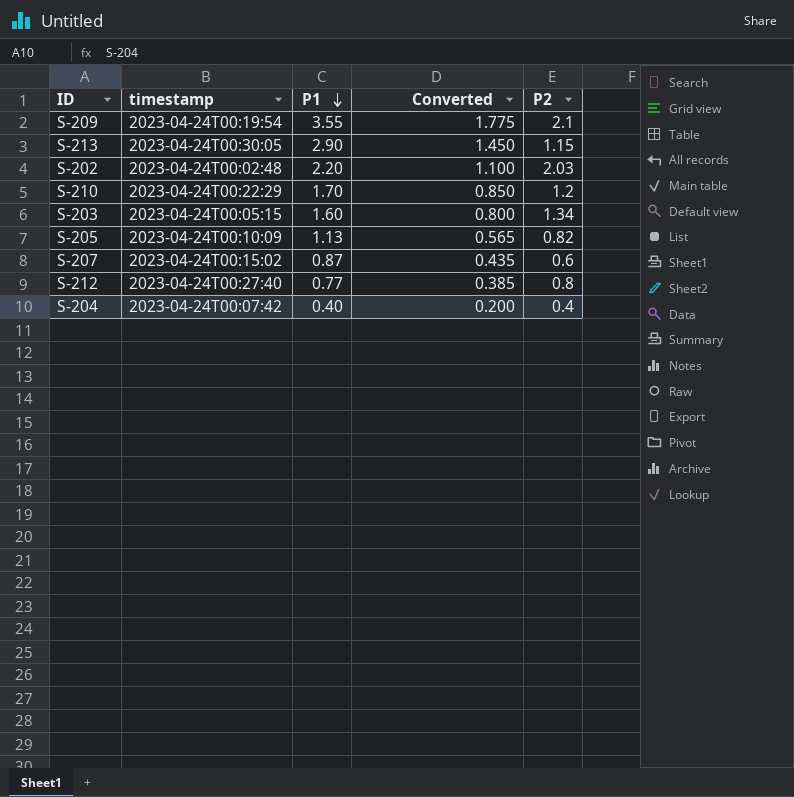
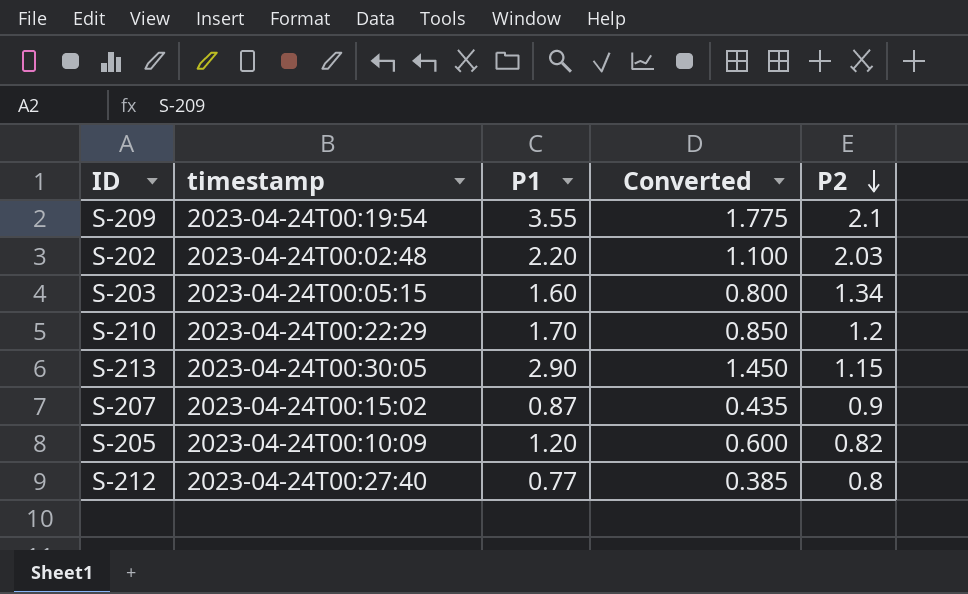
row order: P1 descending -> P2 descending
row S-204: 2023-04-24T00:07:42 | 0.40 | 0.200 | 0.4 -> none
S-207 | P2: 0.6 -> 0.9
S-205 | P1: 1.13 -> 1.20
S-205 | Converted: 0.565 -> 0.600

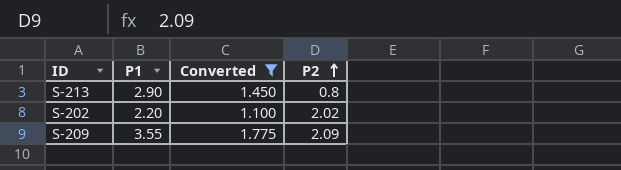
filter: none -> Converted >= 1.100
row order: P2 descending -> P2 ascending
column timestamp | position: 2 -> none
S-213 | P2: 1.15 -> 0.8
S-202 | P2: 2.03 -> 2.02
S-209 | P2: 2.1 -> 2.09

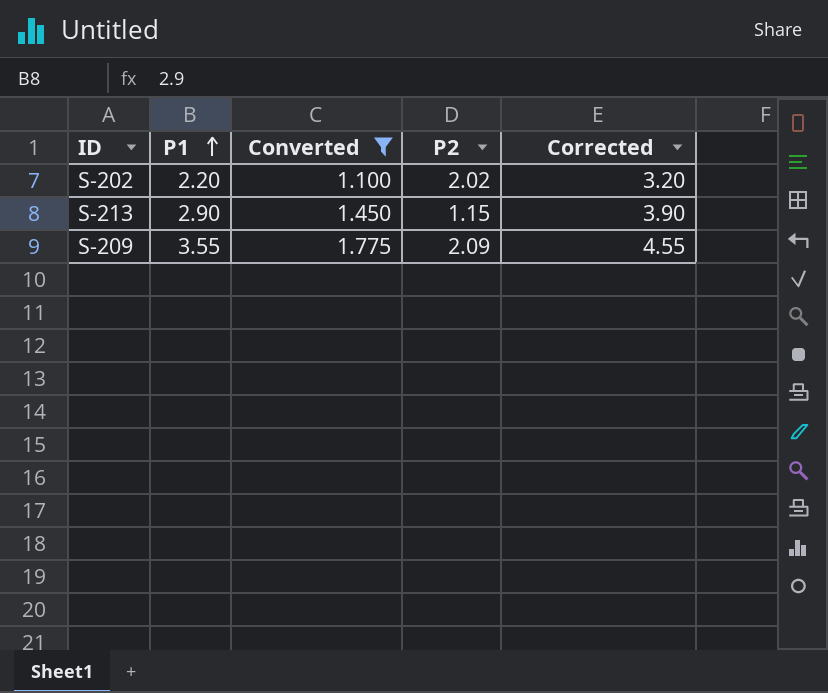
row order: P2 ascending -> P1 ascending
column Corrected | formula: none -> [P1] + 1
S-213 | P2: 0.8 -> 1.15

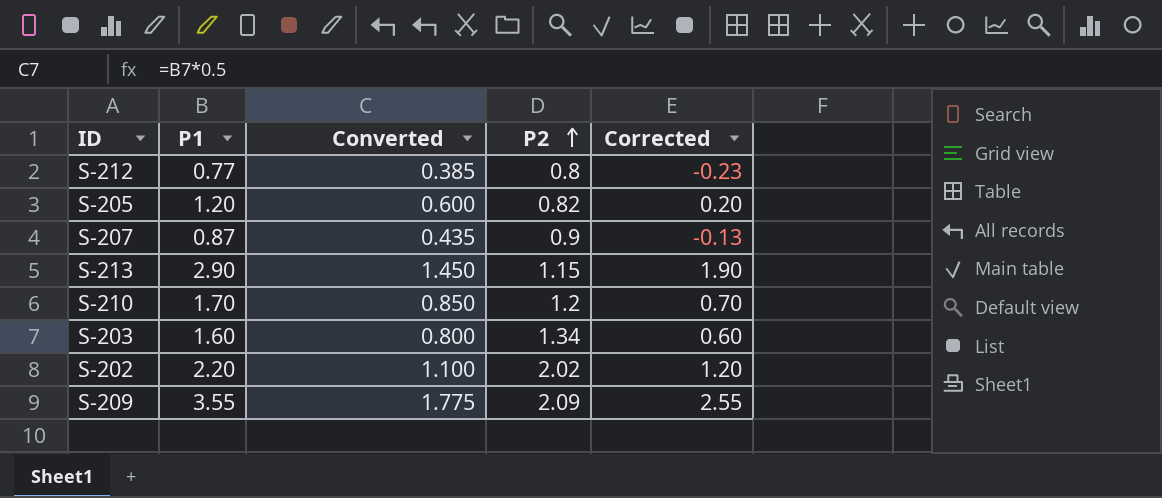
filter: Converted >= 1.100 -> none
row order: P1 ascending -> P2 ascending
column Corrected | formula: [P1] + 1 -> [P1] - 1

